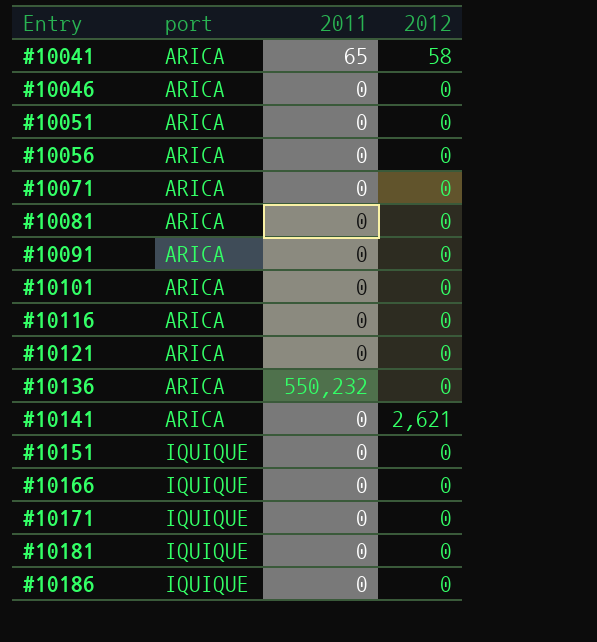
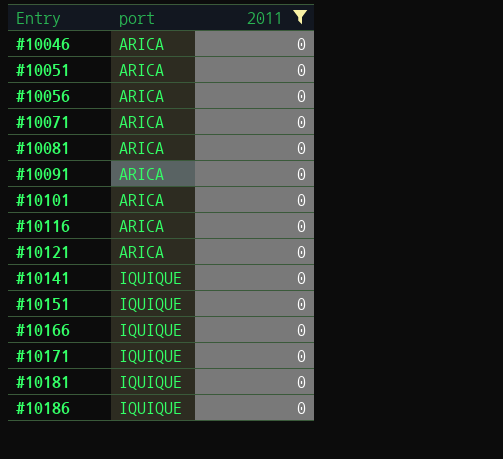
filter: none -> 2011 = 0
column 2012 | position: 4 -> none
#10141 | port: ARICA -> IQUIQUE

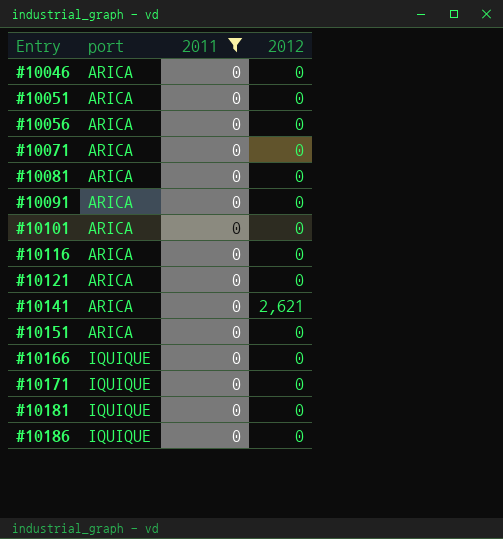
column 2012 | position: none -> 4
#10141 | port: IQUIQUE -> ARICA
#10151 | port: IQUIQUE -> ARICA

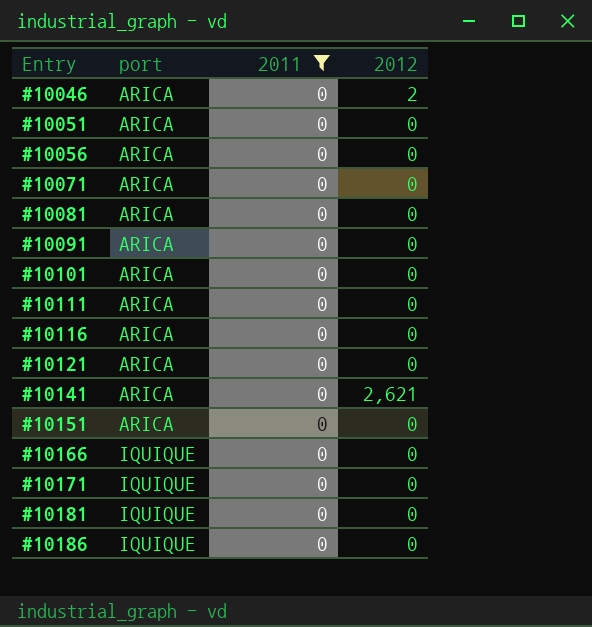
#10046 | 2012: 0 -> 2
row #10111: none -> ARICA | 0 | 0

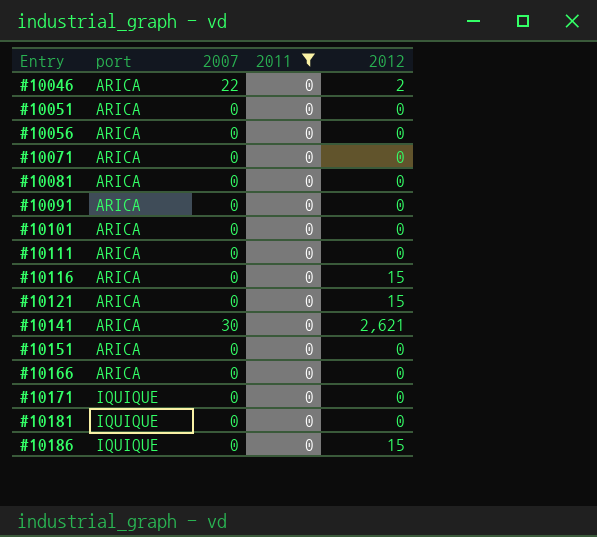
column 2007 | position: none -> 3
#10116 | 2012: 0 -> 15
#10121 | 2012: 0 -> 15
#10166 | port: IQUIQUE -> ARICA
#10186 | 2012: 0 -> 15

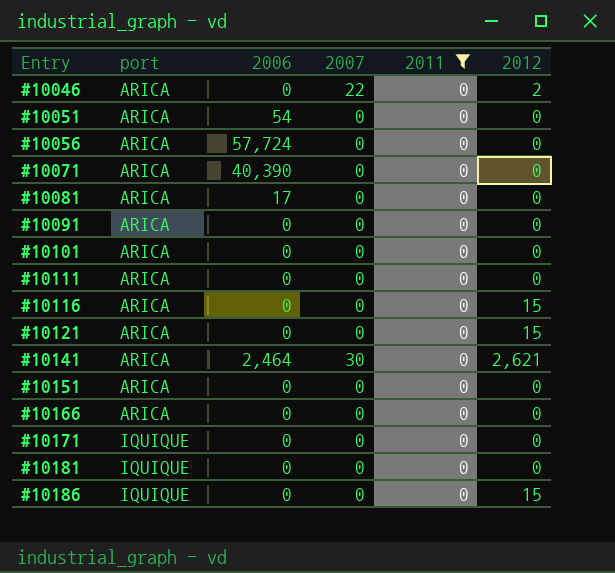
column 2006 | position: none -> 3

